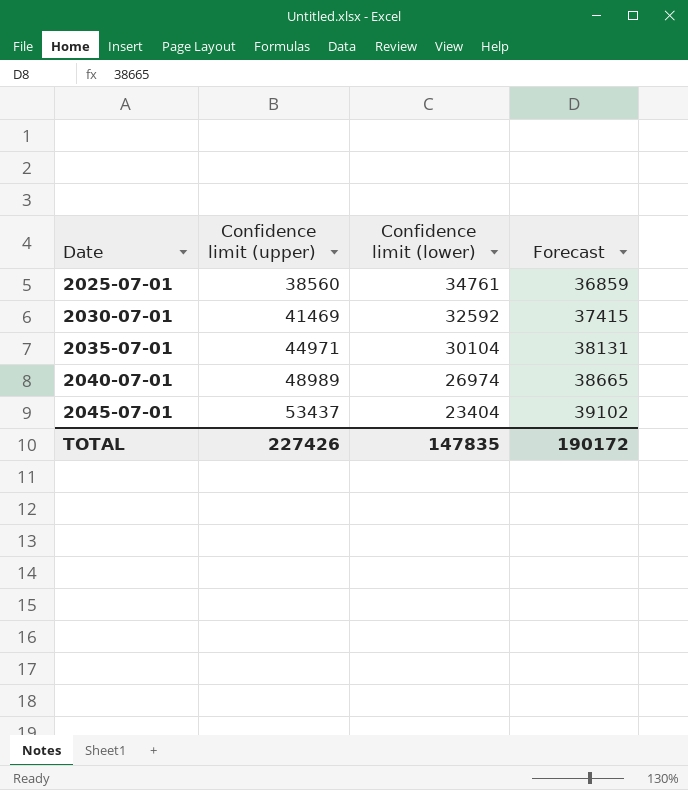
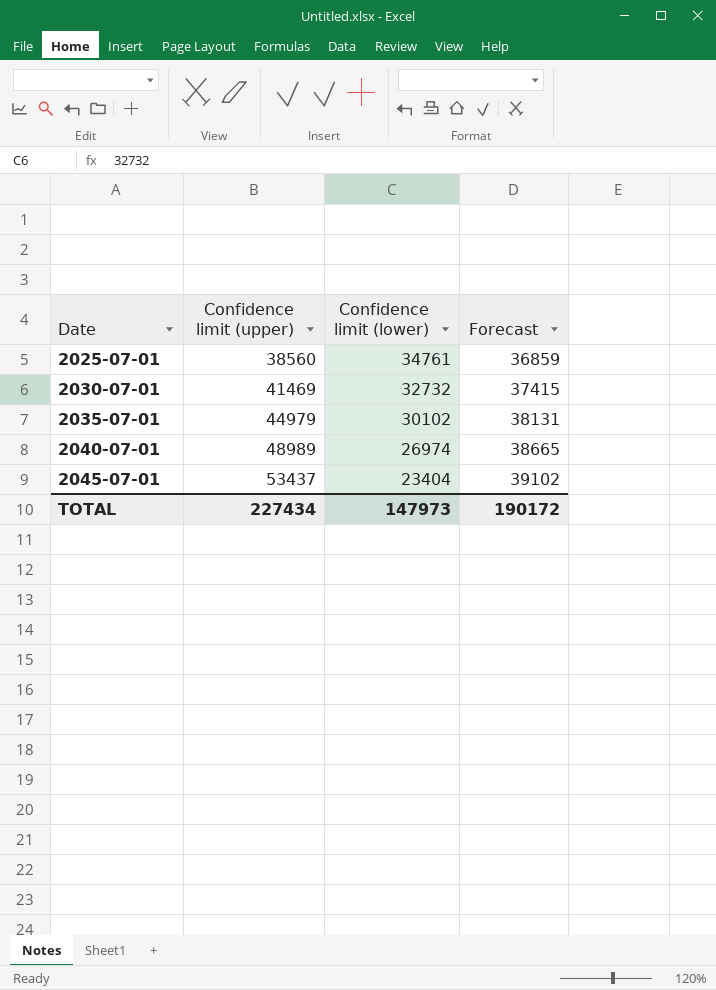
2030-07-01 | Confidence limit (lower): 32592 -> 32732
2035-07-01 | Confidence limit (upper): 44971 -> 44979
2035-07-01 | Confidence limit (lower): 30104 -> 30102
TOTAL | Confidence limit (upper): 227426 -> 227434
TOTAL | Confidence limit (lower): 147835 -> 147973

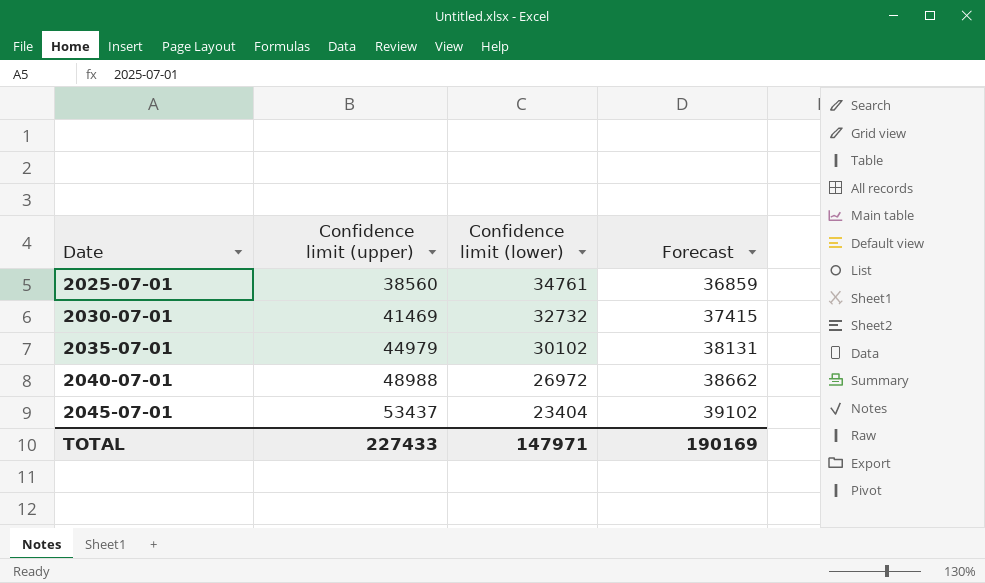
2040-07-01 | Confidence limit (upper): 48989 -> 48988
2040-07-01 | Confidence limit (lower): 26974 -> 26972
2040-07-01 | Forecast: 38665 -> 38662
TOTAL | Confidence limit (upper): 227434 -> 227433
TOTAL | Confidence limit (lower): 147973 -> 147971
TOTAL | Forecast: 190172 -> 190169

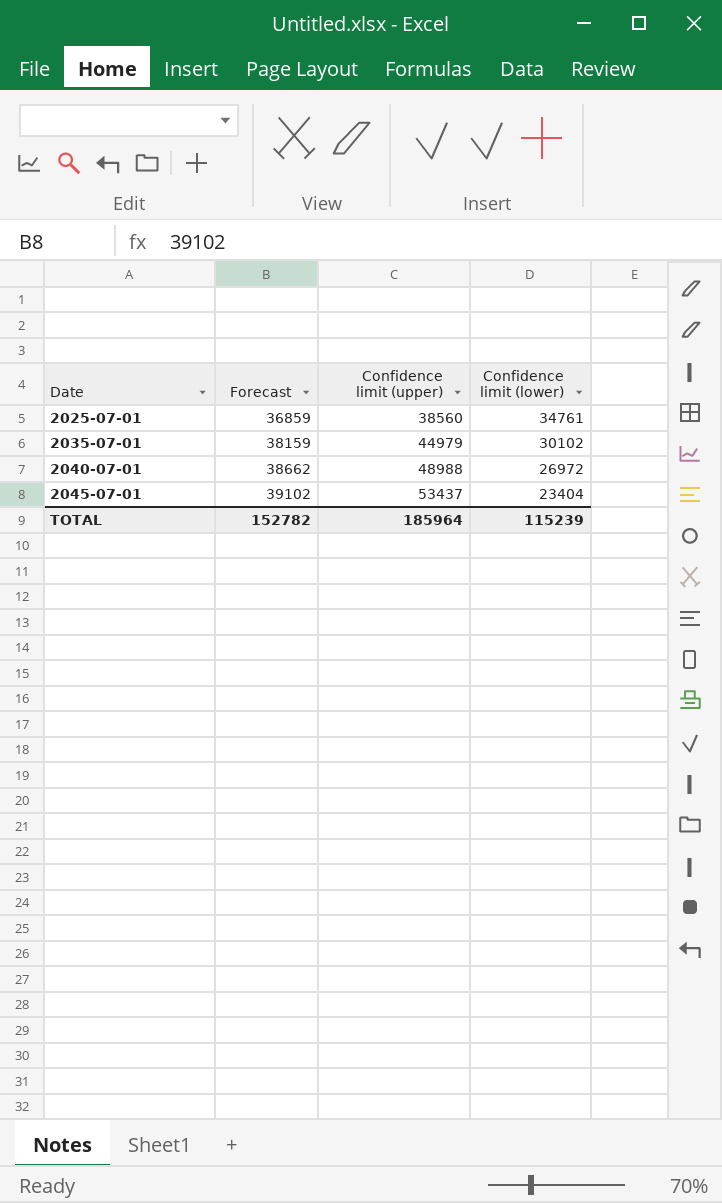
column Forecast | position: 4 -> 2
row 2030-07-01: 41469 | 32732 | 37415 -> none
2035-07-01 | Forecast: 38131 -> 38159
TOTAL | Forecast: 190169 -> 152782
TOTAL | Confidence limit (upper): 227433 -> 185964
TOTAL | Confidence limit (lower): 147971 -> 115239

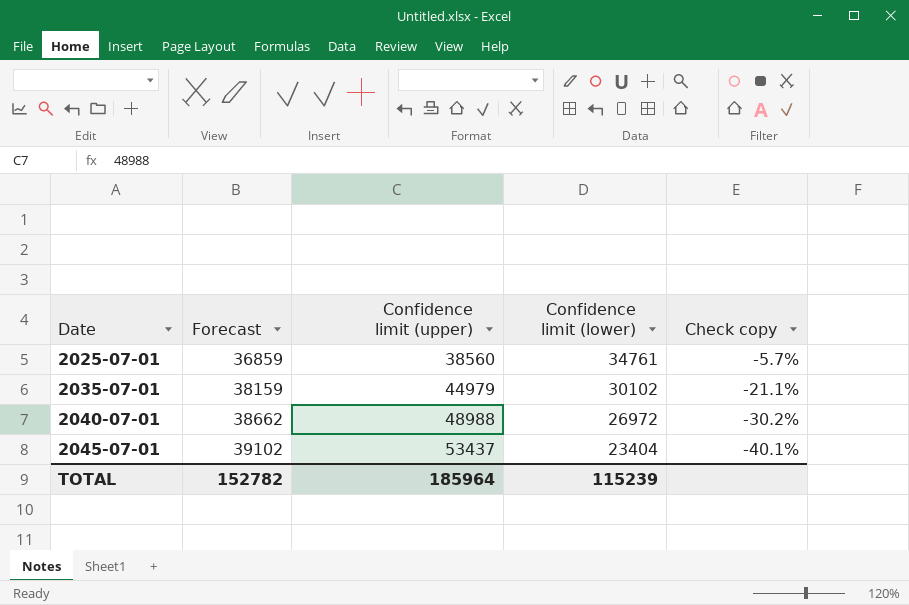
column Check copy | formula: none -> ([Confidence limit (lower)] - [Forecast]) / [Forecast]

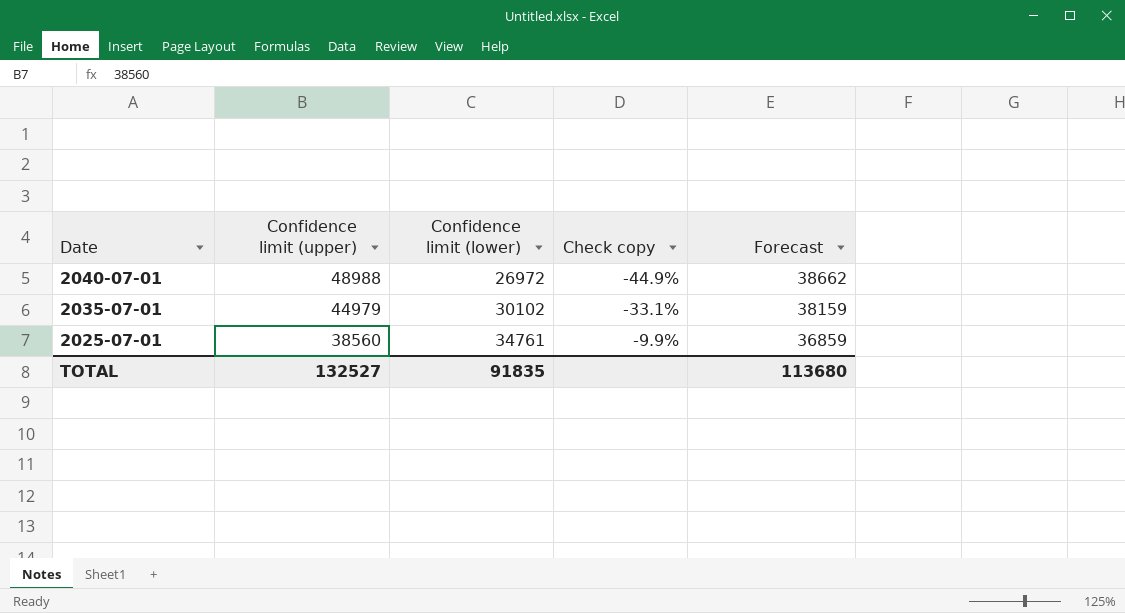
row order: Date ascending -> Date descending
column Check copy | formula: ([Confidence limit (lower)] - [Forecast]) / [Forecast] -> ([Confidence limit (lower)] - [Confidence limit (upper)]) / [Confidence limit (upper)]
column Forecast | position: 2 -> 5
row 2045-07-01: 39102 | 53437 | 23404 | -40.1% -> none
TOTAL | Confidence limit (upper): 185964 -> 132527
TOTAL | Confidence limit (lower): 115239 -> 91835
TOTAL | Forecast: 152782 -> 113680

